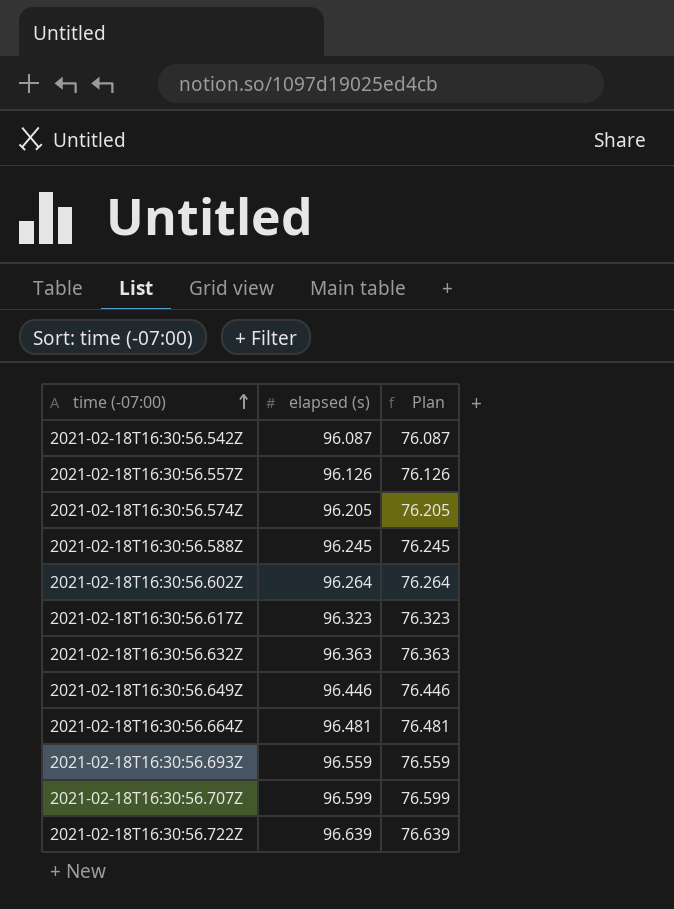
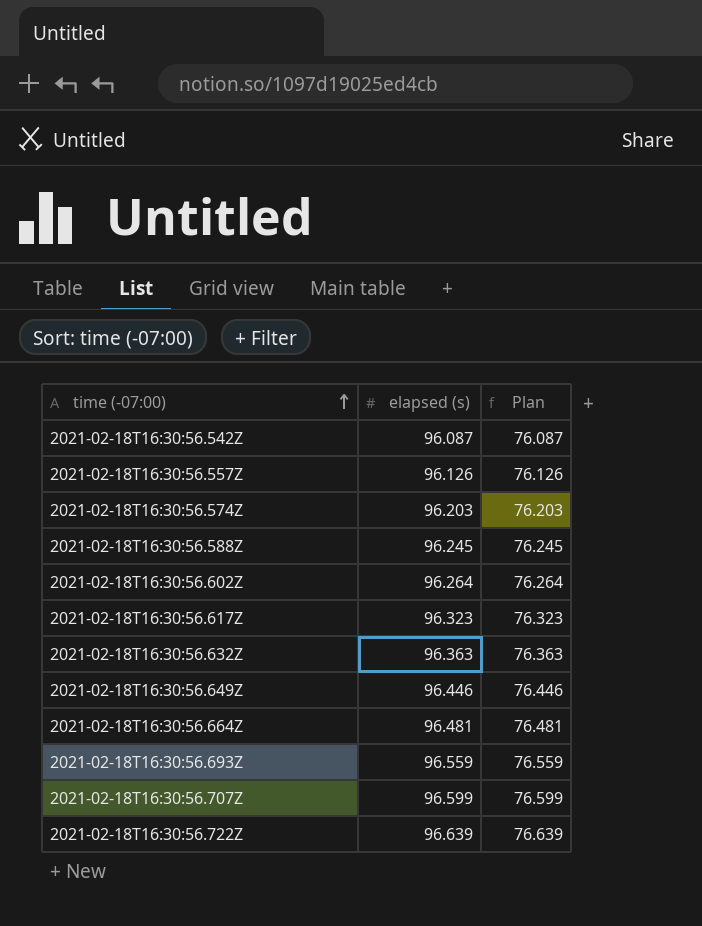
2021-02-18T16:30:56.574Z | elapsed (s): 96.205 -> 96.203
2021-02-18T16:30:56.574Z | Plan: 76.205 -> 76.203

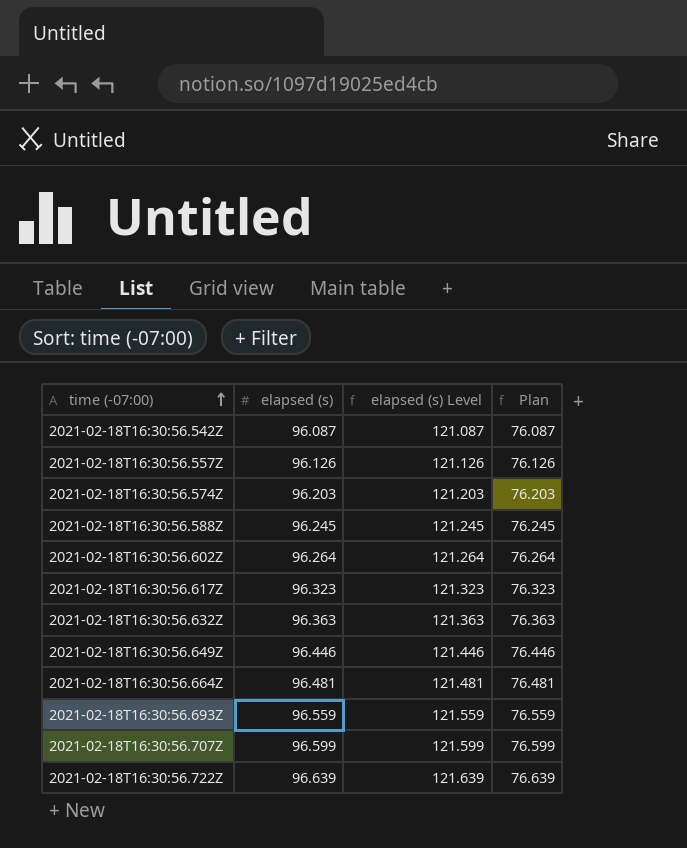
column elapsed (s) Level | formula: none -> [elapsed (s)] + 25

